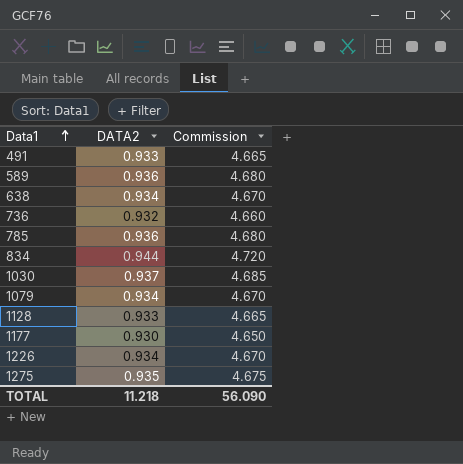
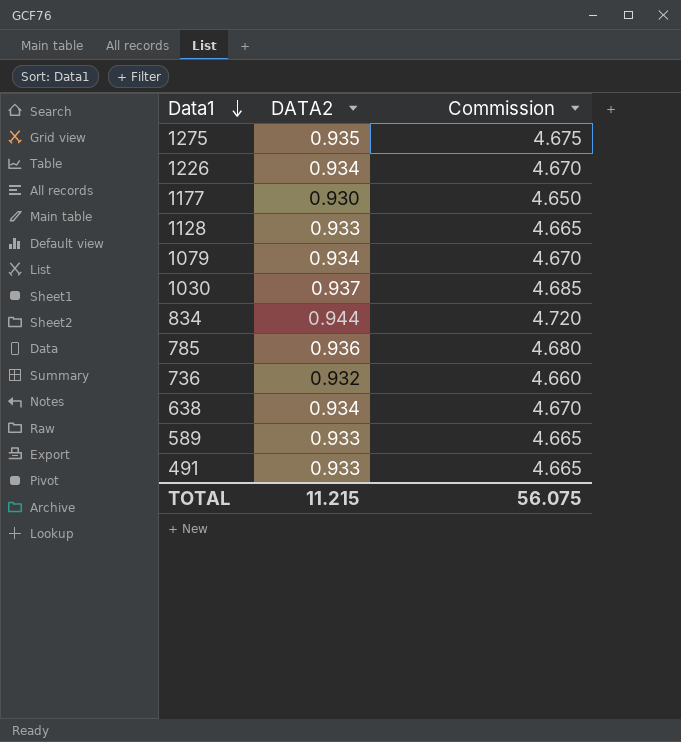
row order: Data1 ascending -> Data1 descending
589 | DATA2: 0.936 -> 0.933
589 | Commission: 4.680 -> 4.665
TOTAL | DATA2: 11.218 -> 11.215
TOTAL | Commission: 56.090 -> 56.075

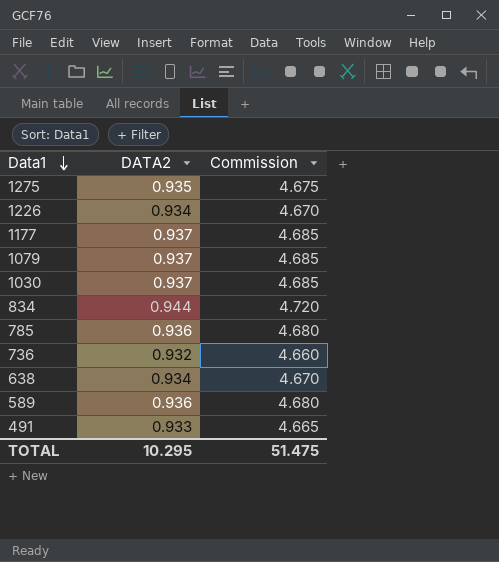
row 1128: 0.933 | 4.665 -> none
1177 | DATA2: 0.930 -> 0.937
1177 | Commission: 4.650 -> 4.685
1079 | DATA2: 0.934 -> 0.937
1079 | Commission: 4.670 -> 4.685
589 | DATA2: 0.933 -> 0.936
589 | Commission: 4.665 -> 4.680
TOTAL | DATA2: 11.215 -> 10.295
TOTAL | Commission: 56.075 -> 51.475

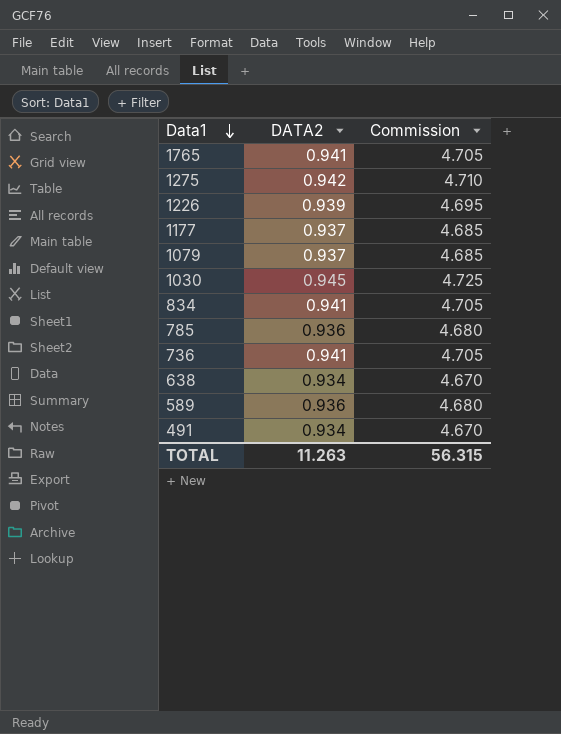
row 1765: none -> 0.941 | 4.705
1275 | DATA2: 0.935 -> 0.942
1275 | Commission: 4.675 -> 4.710
1226 | DATA2: 0.934 -> 0.939
1226 | Commission: 4.670 -> 4.695
1030 | DATA2: 0.937 -> 0.945
1030 | Commission: 4.685 -> 4.725
834 | DATA2: 0.944 -> 0.941
834 | Commission: 4.720 -> 4.705
736 | DATA2: 0.932 -> 0.941
736 | Commission: 4.660 -> 4.705
491 | DATA2: 0.933 -> 0.934
491 | Commission: 4.665 -> 4.670
TOTAL | DATA2: 10.295 -> 11.263
TOTAL | Commission: 51.475 -> 56.315

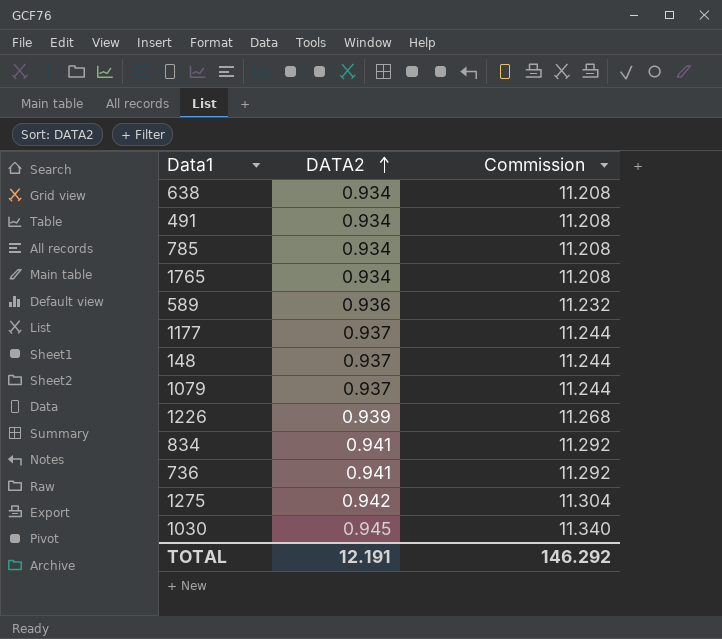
row order: Data1 descending -> DATA2 ascending
column Commission | formula: [DATA2] * 5 -> [DATA2] * 12
785 | DATA2: 0.936 -> 0.934
1765 | DATA2: 0.941 -> 0.934
row 148: none -> 0.937 | 11.244
TOTAL | DATA2: 11.263 -> 12.191
TOTAL | Commission: 56.315 -> 146.292

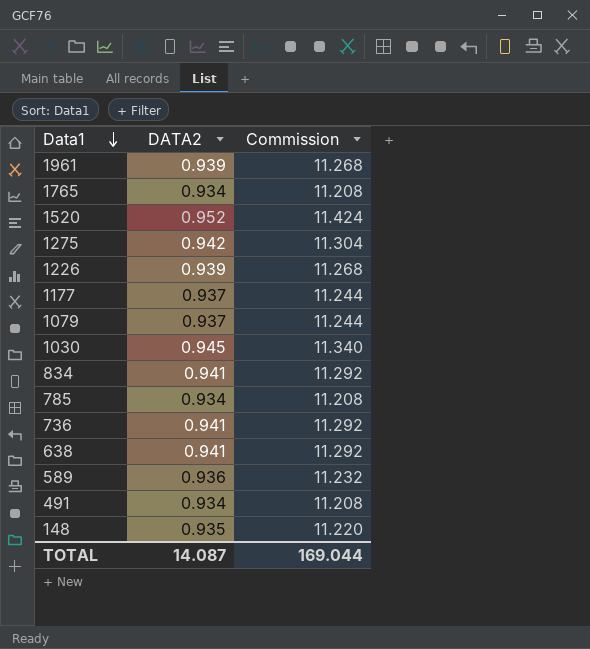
row order: DATA2 ascending -> Data1 descending
row 1961: none -> 0.939 | 11.268
row 1520: none -> 0.952 | 11.424
638 | DATA2: 0.934 -> 0.941
638 | Commission: 11.208 -> 11.292
148 | DATA2: 0.937 -> 0.935
148 | Commission: 11.244 -> 11.220
TOTAL | DATA2: 12.191 -> 14.087
TOTAL | Commission: 146.292 -> 169.044

